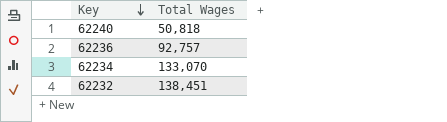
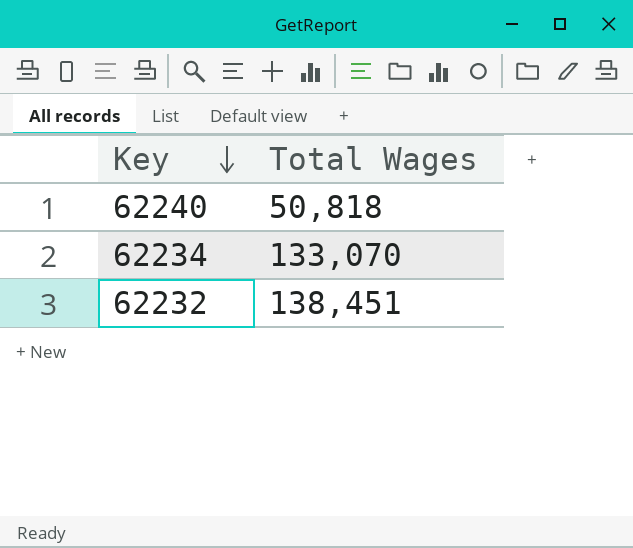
row 62236: 92,757 -> none

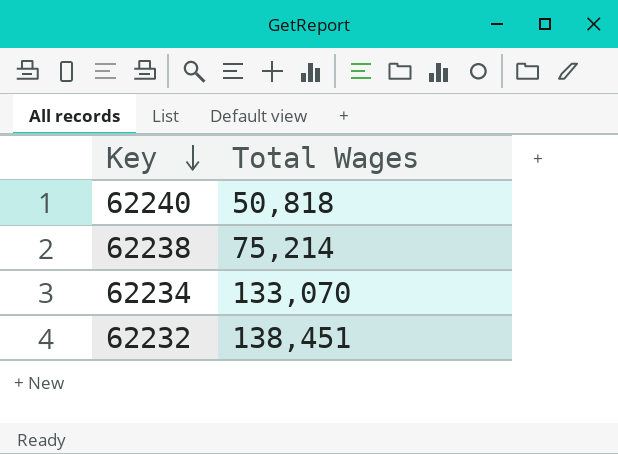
row 62238: none -> 75,214

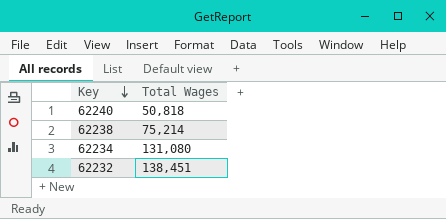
62234 | Total Wages: 133,070 -> 131,080

